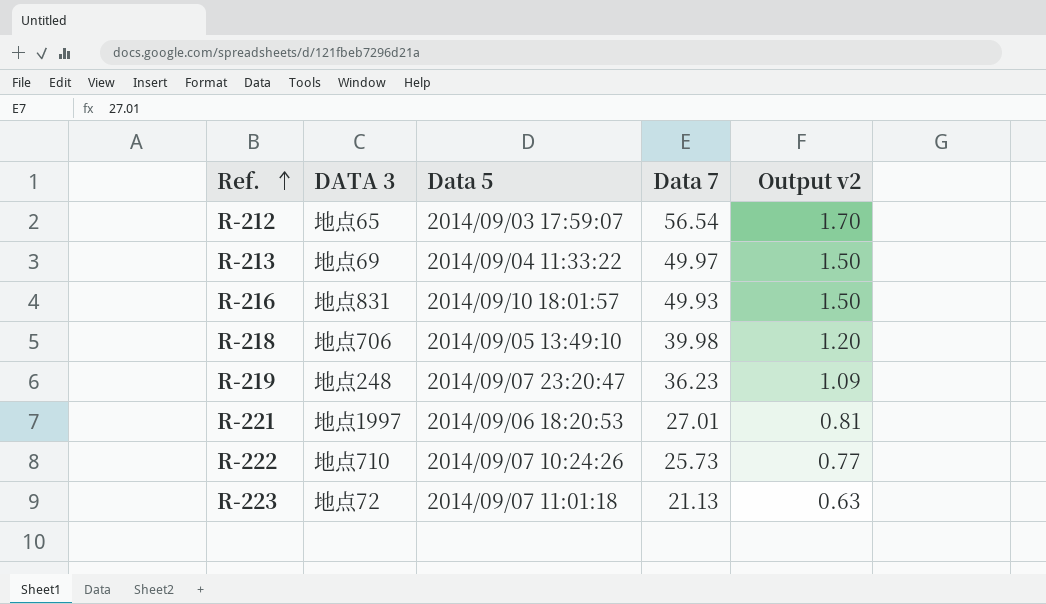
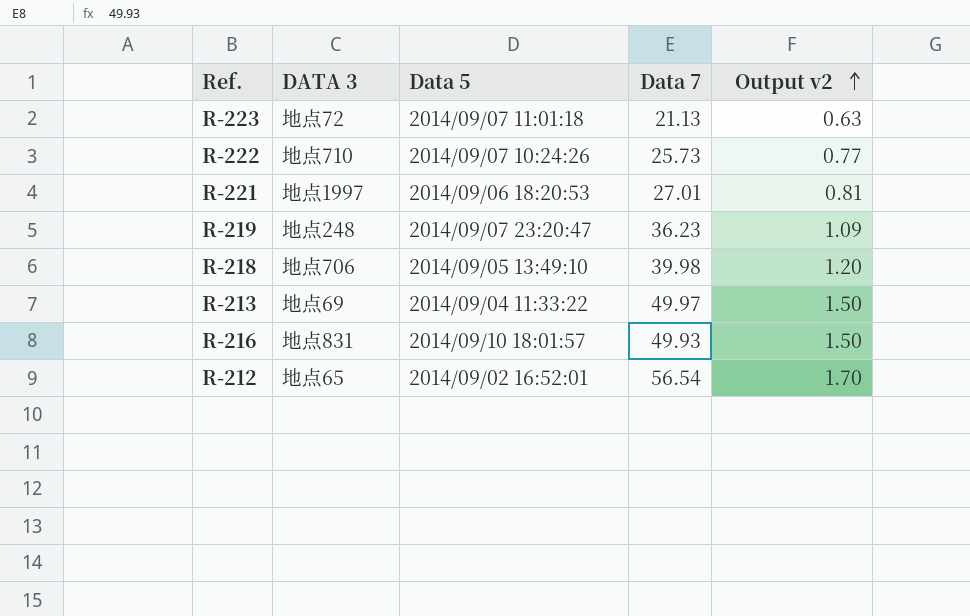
row order: Ref. ascending -> Output v2 ascending
R-212 | Data 5: 2014/09/03 17:59:07 -> 2014/09/02 16:52:01

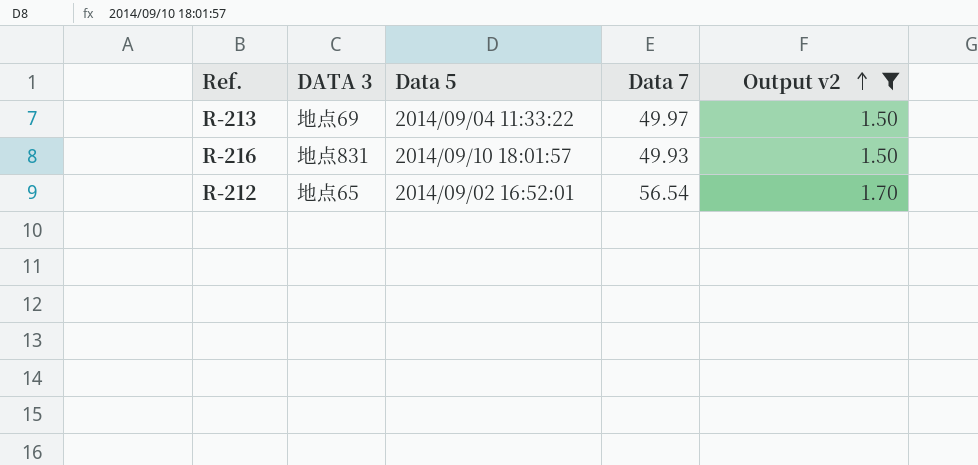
filter: none -> Output v2 >= 1.50

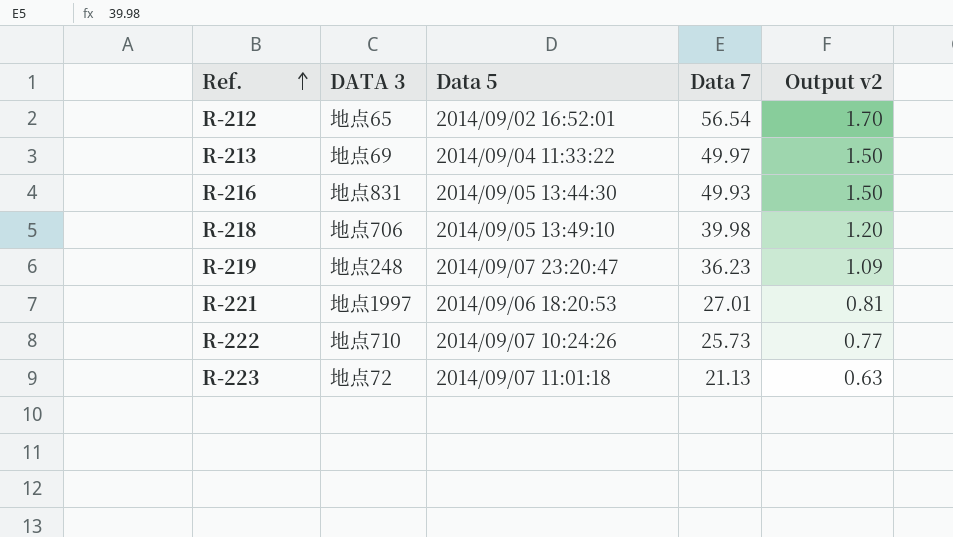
filter: Output v2 >= 1.50 -> none
row order: Output v2 ascending -> Ref. ascending
R-216 | Data 5: 2014/09/10 18:01:57 -> 2014/09/05 13:44:30

